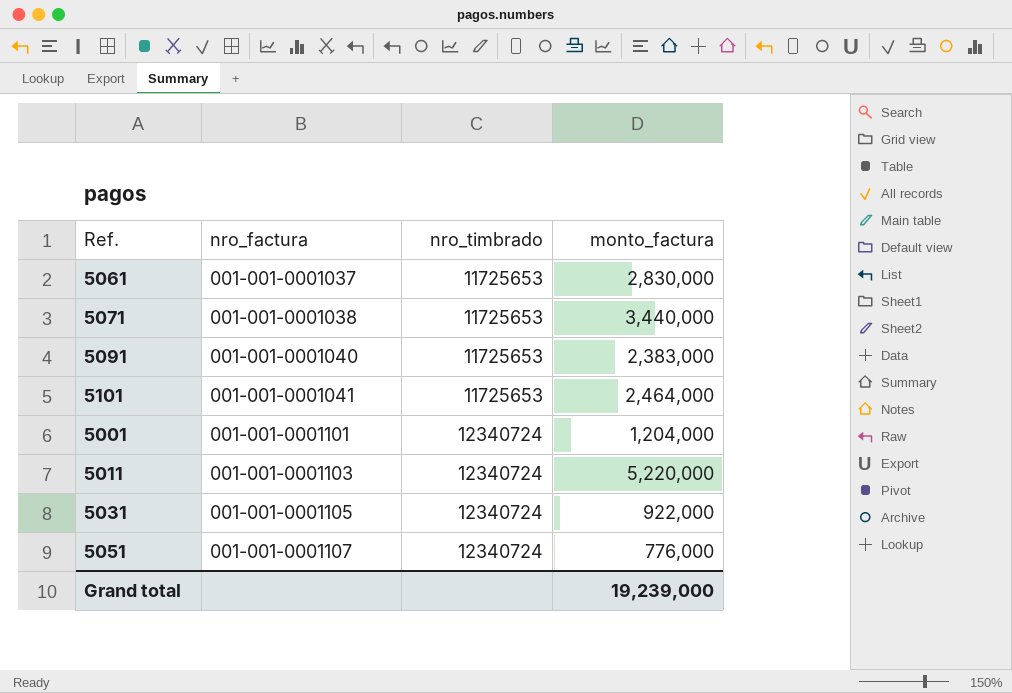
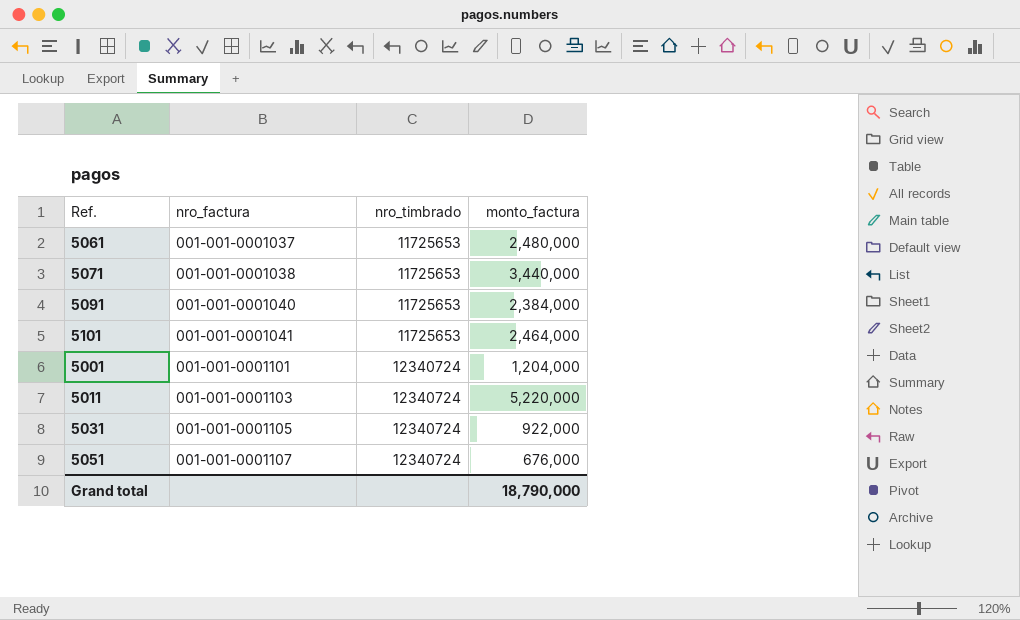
5061 | monto_factura: 2,830,000 -> 2,480,000
5091 | monto_factura: 2,383,000 -> 2,384,000
5051 | monto_factura: 776,000 -> 676,000
Grand total | monto_factura: 19,239,000 -> 18,790,000

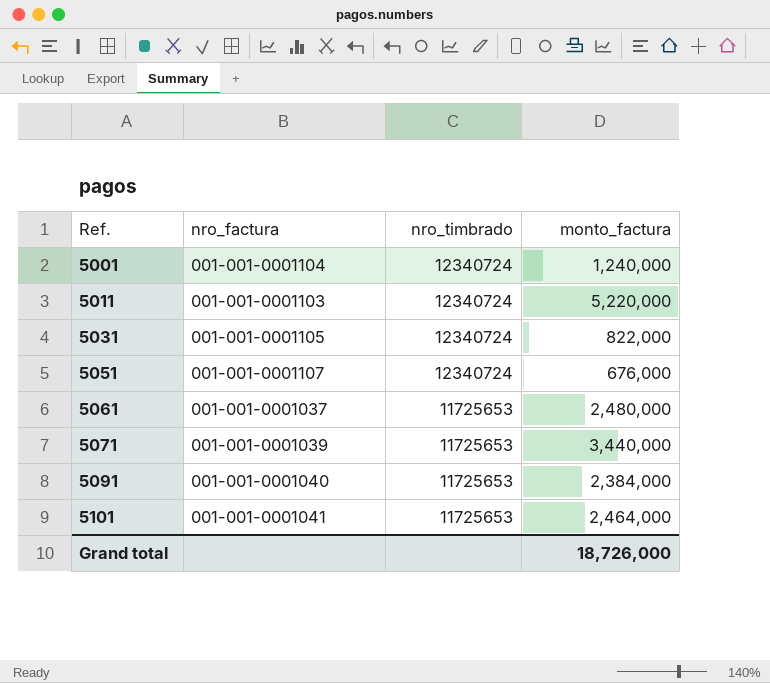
row order: nro_factura ascending -> Ref. ascending
5001 | nro_factura: 001-001-0001101 -> 001-001-0001104
5001 | monto_factura: 1,204,000 -> 1,240,000
5031 | monto_factura: 922,000 -> 822,000
5071 | nro_factura: 001-001-0001038 -> 001-001-0001039
Grand total | monto_factura: 18,790,000 -> 18,726,000

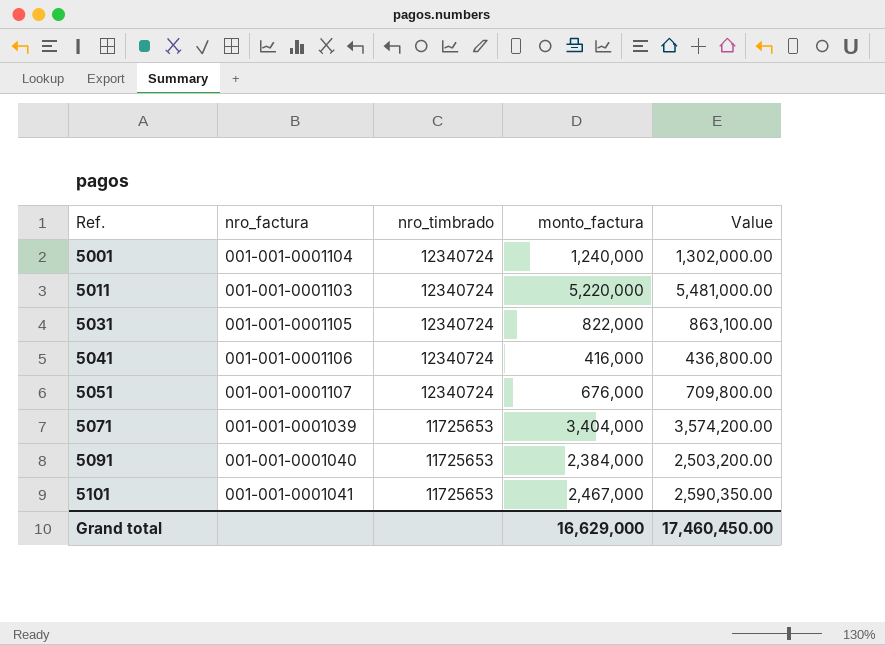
column Value | formula: none -> [monto_factura] * 1.05
row 5061: 001-001-0001037 | 11725653 | 2,480,000 -> none
row 5041: none -> 001-001-0001106 | 12340724 | 416,000 | 436,800.00
5071 | monto_factura: 3,440,000 -> 3,404,000
5101 | monto_factura: 2,464,000 -> 2,467,000
Grand total | monto_factura: 18,726,000 -> 16,629,000

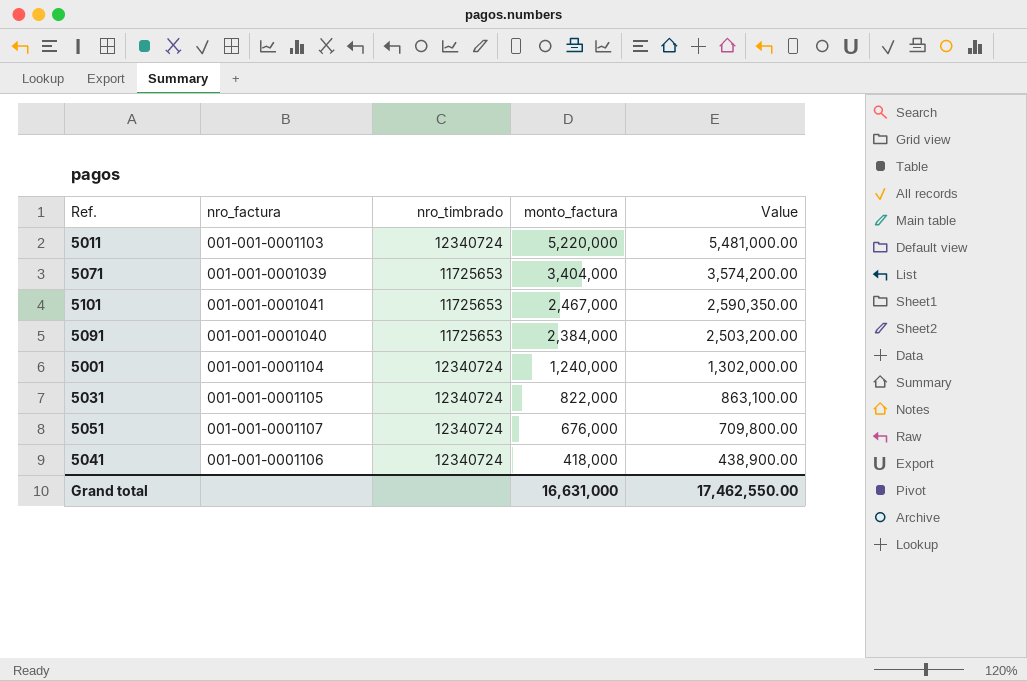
row order: Ref. ascending -> monto_factura descending
5041 | monto_factura: 416,000 -> 418,000
5041 | Value: 436,800.00 -> 438,900.00
Grand total | monto_factura: 16,629,000 -> 16,631,000
Grand total | Value: 17,460,450.00 -> 17,462,550.00

